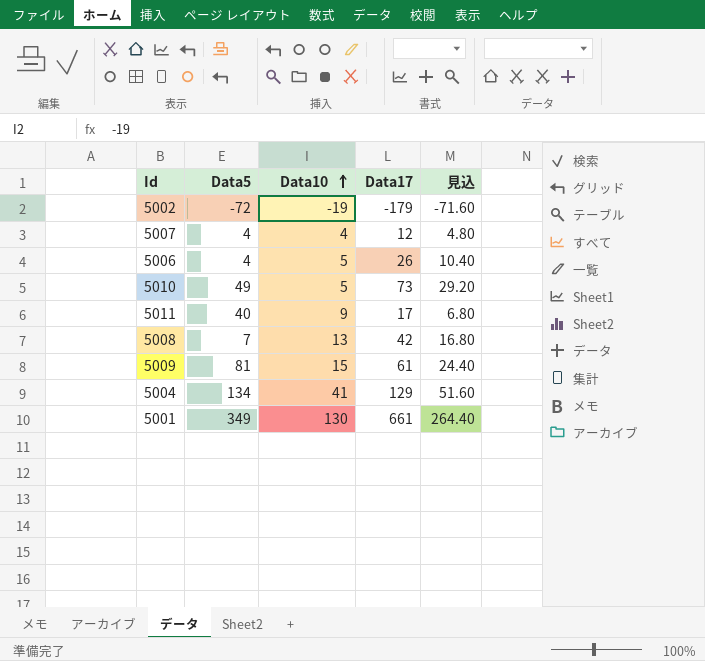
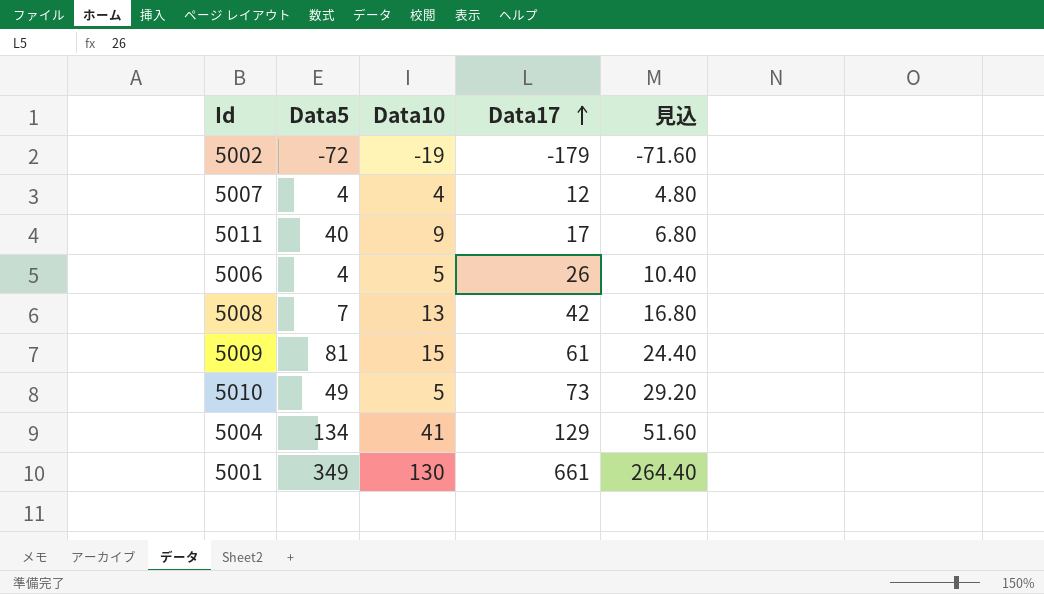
row order: Data10 ascending -> Data17 ascending

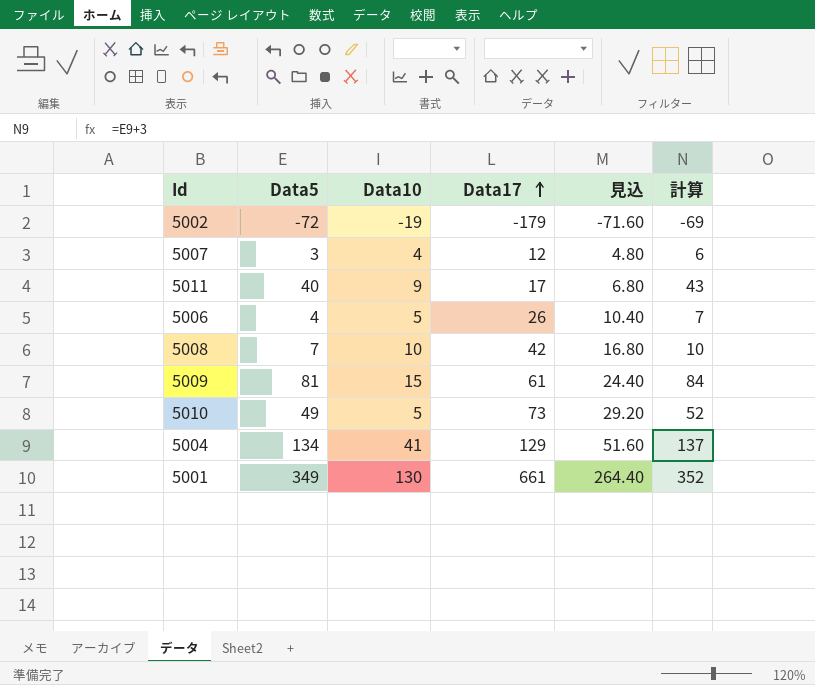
column 計算 | formula: none -> [Data5] + 3
5007 | Data5: 4 -> 3
5008 | Data10: 13 -> 10

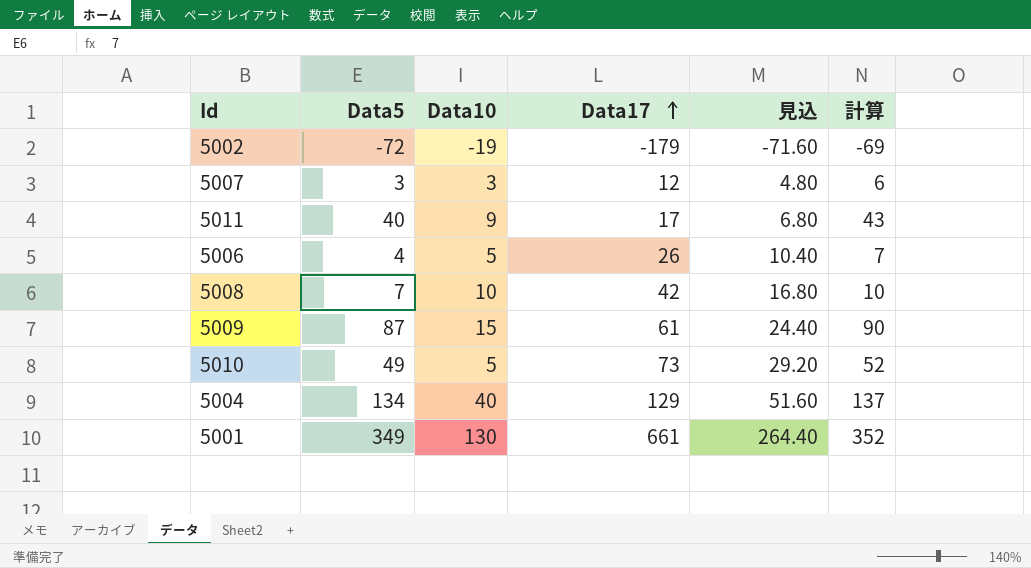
5007 | Data10: 4 -> 3
5009 | Data5: 81 -> 87
5009 | 計算: 84 -> 90
5004 | Data10: 41 -> 40

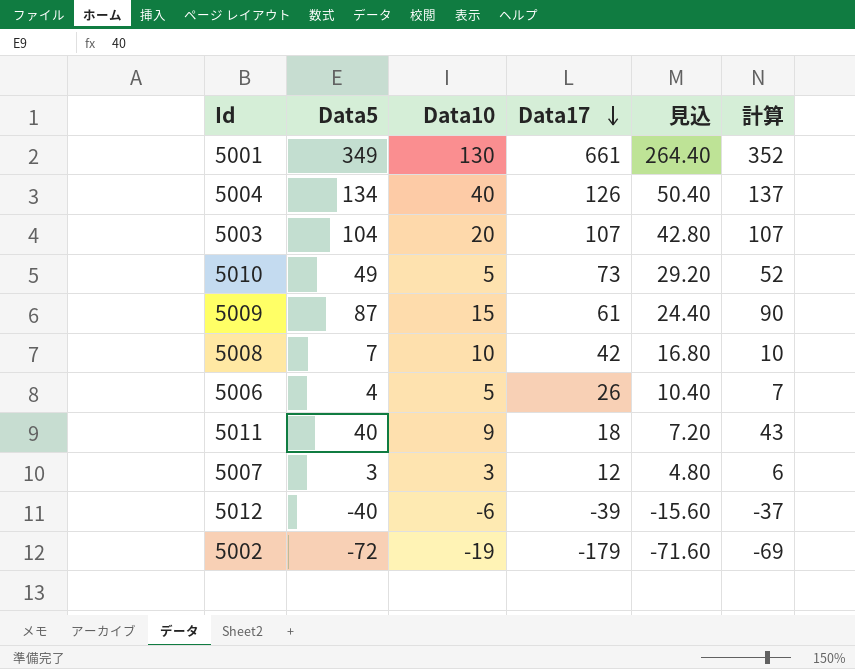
row order: Data17 ascending -> Data17 descending
5004 | Data17: 129 -> 126
5004 | 見込: 51.60 -> 50.40
row 5003: none -> 104 | 20 | 107 | 42.80 | 107
5011 | Data17: 17 -> 18
5011 | 見込: 6.80 -> 7.20
row 5012: none -> -40 | -6 | -39 | -15.60 | -37

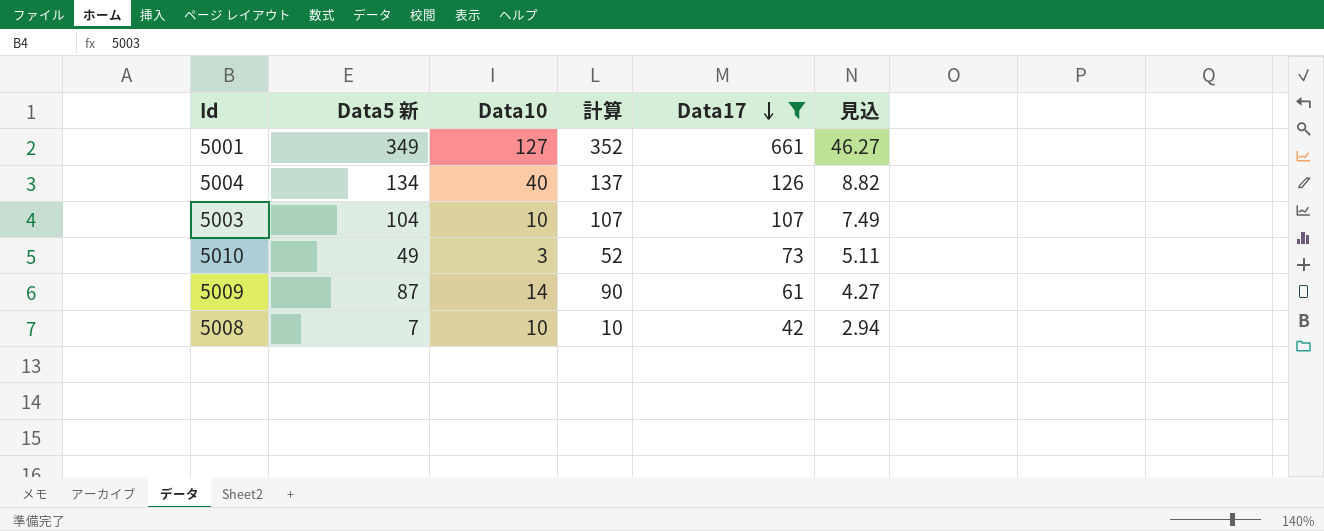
filter: none -> Data17 >= 42
column name: Data5 -> Data5 新
column 計算 | position: 6 -> 4
column 見込 | formula: [Data17] * 0.4 -> [Data17] * 0.07
5001 | Data10: 130 -> 127
5003 | Data10: 20 -> 10
5010 | Data10: 5 -> 3
5009 | Data10: 15 -> 14

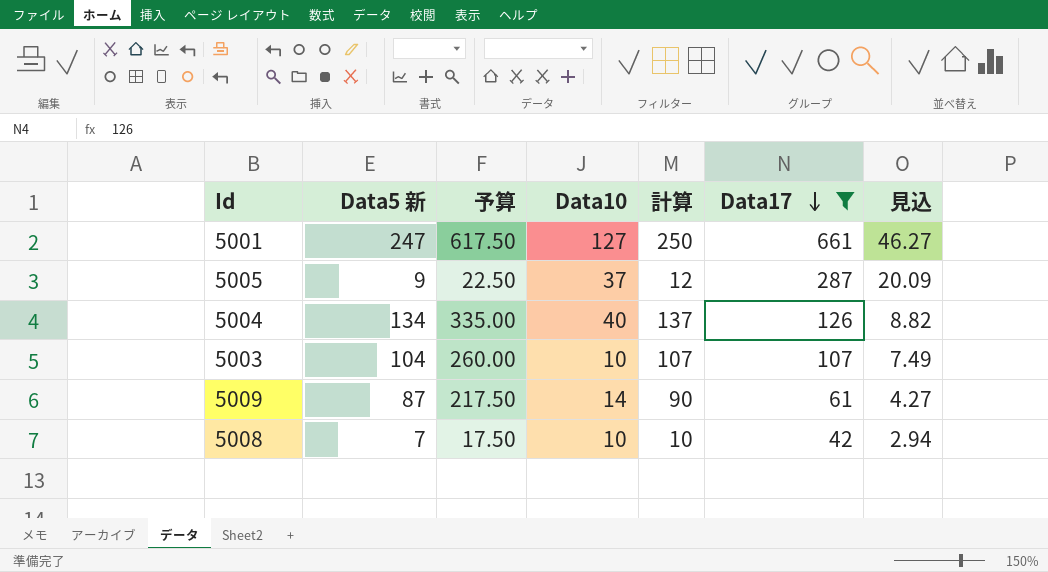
column 予算 | formula: none -> [Data5 新] * 2.5
row 5010: 49 | 3 | 52 | 73 | 5.11 -> none
5001 | Data5 新: 349 -> 247
5001 | 計算: 352 -> 250
row 5005: none -> 9 | 22.50 | 37 | 12 | 287 | 20.09

